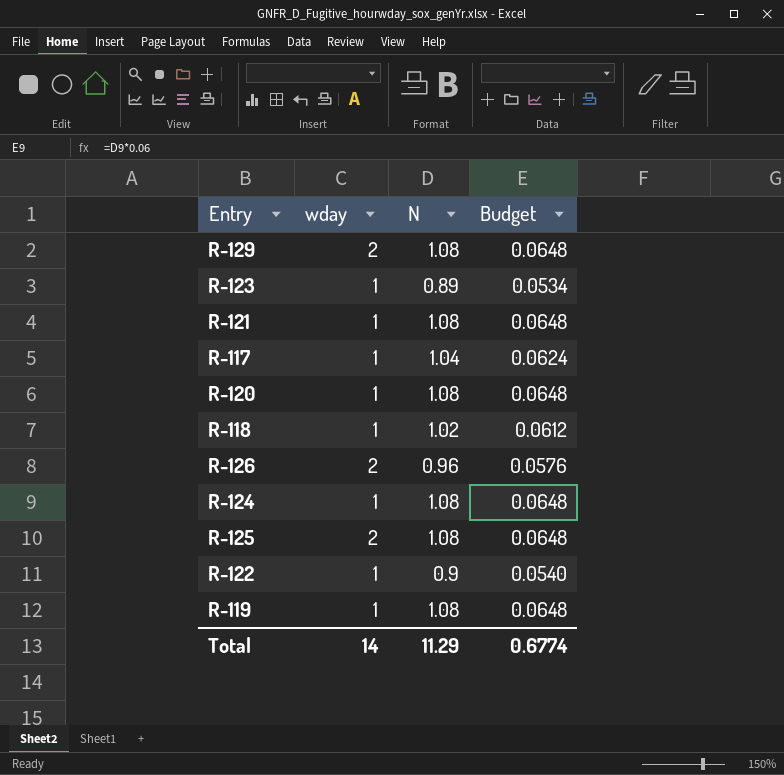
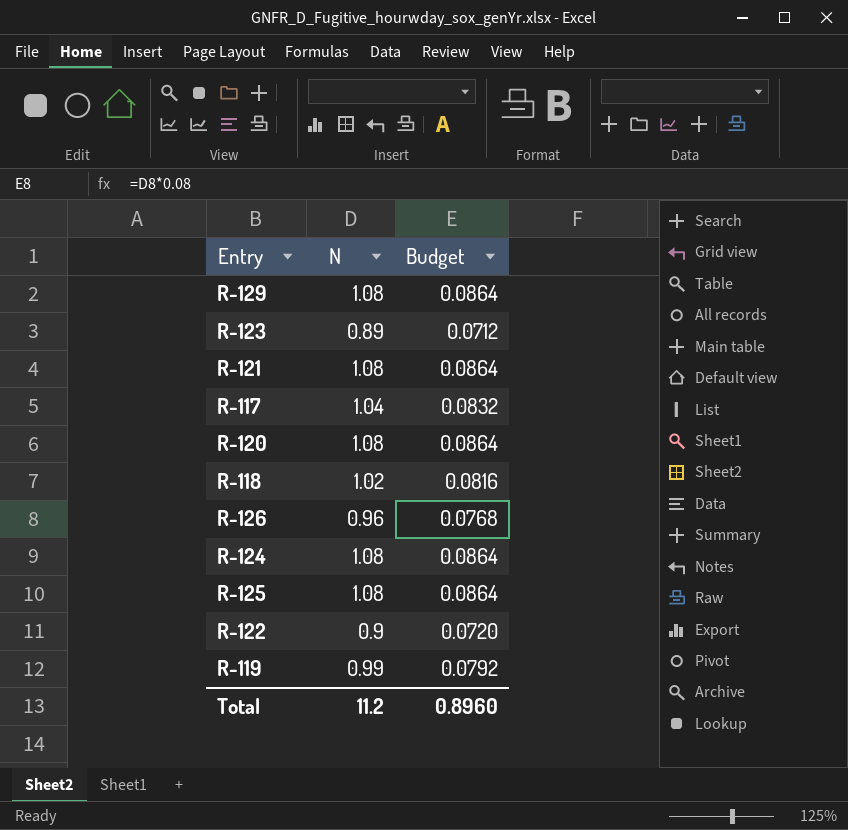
column wday | position: 2 -> none
column Budget | formula: [N] * 0.06 -> [N] * 0.08
R-119 | N: 1.08 -> 0.99
Total | N: 11.29 -> 11.2
Total | Budget: 0.6774 -> 0.8960

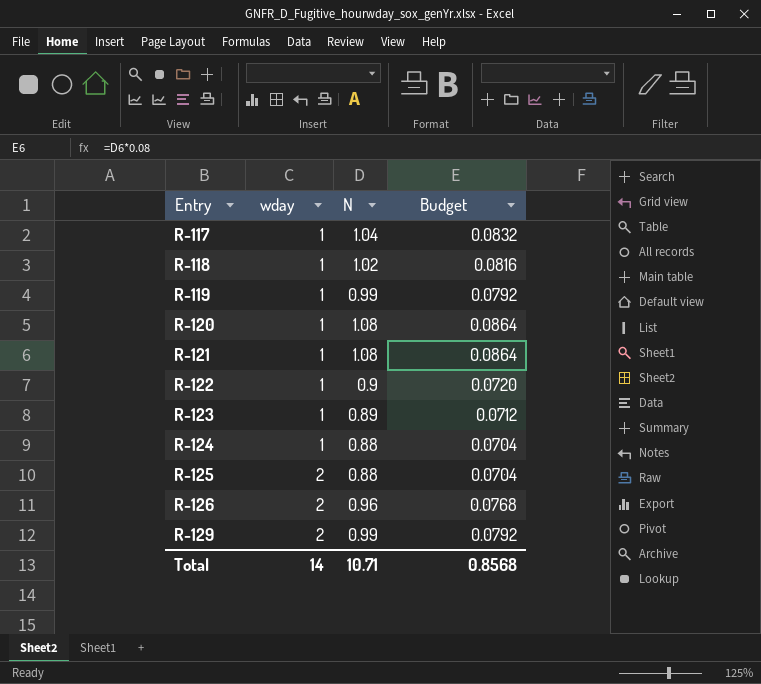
row order: none -> Entry ascending
column wday | position: none -> 2
R-124 | N: 1.08 -> 0.88
R-124 | Budget: 0.0864 -> 0.0704
R-125 | N: 1.08 -> 0.88
R-125 | Budget: 0.0864 -> 0.0704
R-129 | N: 1.08 -> 0.99
R-129 | Budget: 0.0864 -> 0.0792
Total | N: 11.2 -> 10.71
Total | Budget: 0.8960 -> 0.8568

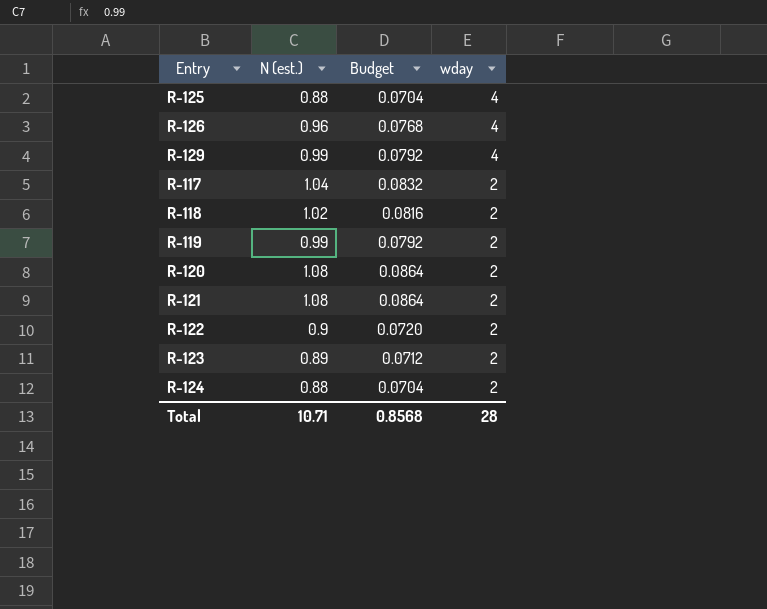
row order: Entry ascending -> wday descending
column name: N -> N (est.)
column wday | position: 2 -> 4
R-125 | wday: 2 -> 4
R-126 | wday: 2 -> 4
R-129 | wday: 2 -> 4
R-117 | wday: 1 -> 2
R-118 | wday: 1 -> 2
R-119 | wday: 1 -> 2
R-120 | wday: 1 -> 2
R-121 | wday: 1 -> 2
R-122 | wday: 1 -> 2
R-123 | wday: 1 -> 2
R-124 | wday: 1 -> 2
Total | wday: 14 -> 28

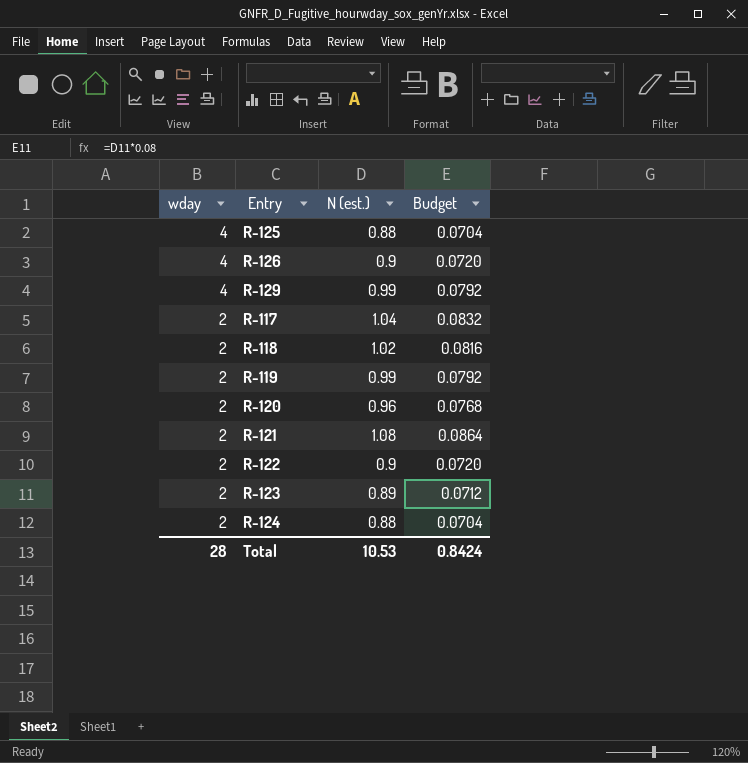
column wday | position: 4 -> 1
R-126 | N (est.): 0.96 -> 0.9
R-126 | Budget: 0.0768 -> 0.0720
R-120 | N (est.): 1.08 -> 0.96
R-120 | Budget: 0.0864 -> 0.0768
Total | N (est.): 10.71 -> 10.53
Total | Budget: 0.8568 -> 0.8424

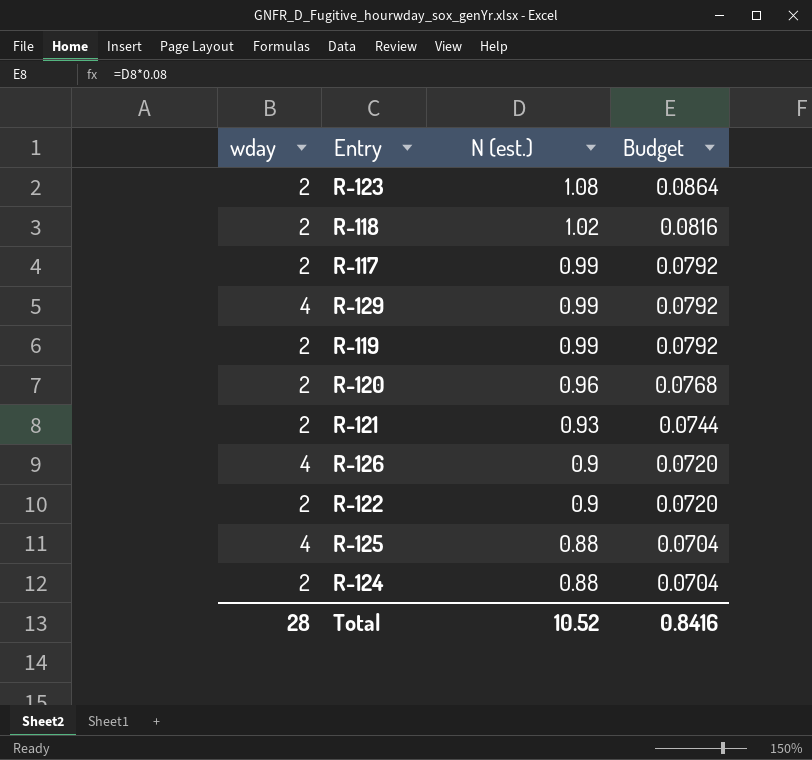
row order: wday descending -> N (est.) descending
R-123 | N (est.): 0.89 -> 1.08
R-123 | Budget: 0.0712 -> 0.0864
R-117 | N (est.): 1.04 -> 0.99
R-117 | Budget: 0.0832 -> 0.0792
R-121 | N (est.): 1.08 -> 0.93
R-121 | Budget: 0.0864 -> 0.0744
Total | N (est.): 10.53 -> 10.52
Total | Budget: 0.8424 -> 0.8416

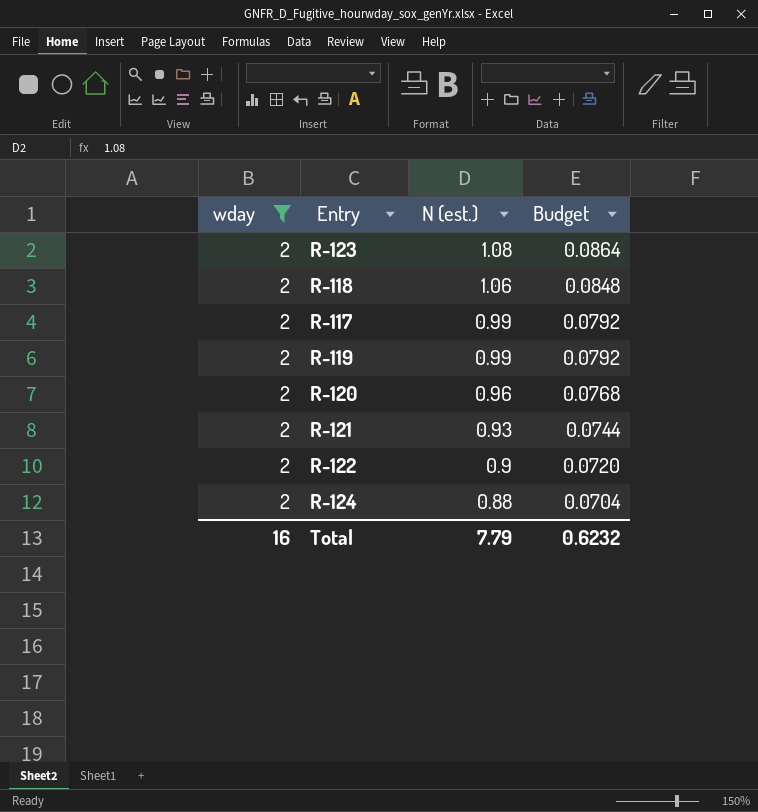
filter: none -> wday = 2
R-118 | N (est.): 1.02 -> 1.06
R-118 | Budget: 0.0816 -> 0.0848
Total | wday: 28 -> 16
Total | N (est.): 10.52 -> 7.79
Total | Budget: 0.8416 -> 0.6232

